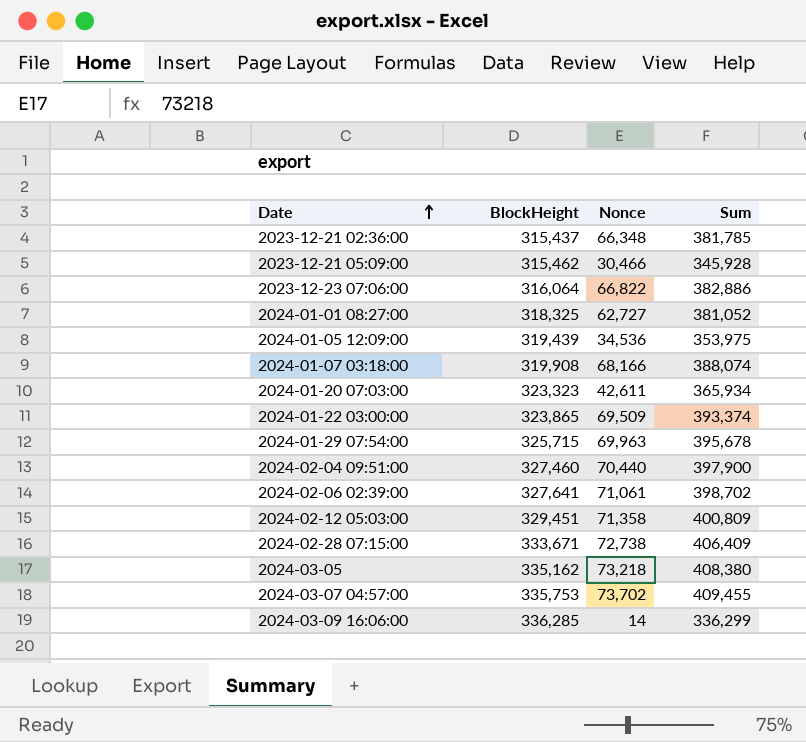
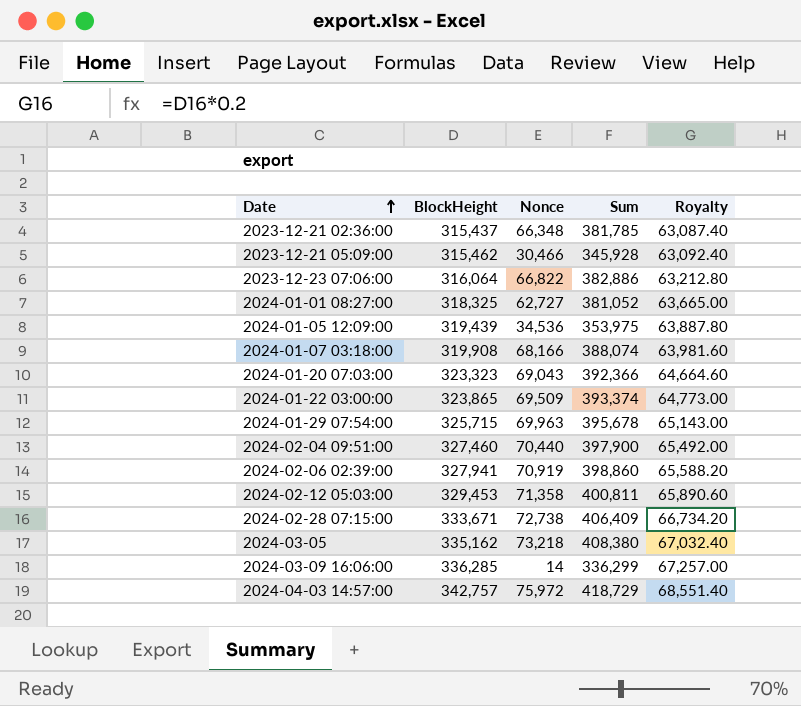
column Royalty | formula: none -> [BlockHeight] * 0.2
row 2024-03-07 04:57:00: 335,753 | 73,702 | 409,455 -> none
2024-01-20 07:03:00 | Nonce: 42,611 -> 69,043
2024-01-20 07:03:00 | Sum: 365,934 -> 392,366
2024-02-06 02:39:00 | BlockHeight: 327,641 -> 327,941
2024-02-06 02:39:00 | Nonce: 71,061 -> 70,919
2024-02-06 02:39:00 | Sum: 398,702 -> 398,860
2024-02-12 05:03:00 | BlockHeight: 329,451 -> 329,453
2024-02-12 05:03:00 | Sum: 400,809 -> 400,811
row 2024-04-03 14:57:00: none -> 342,757 | 75,972 | 418,729 | 68,551.40

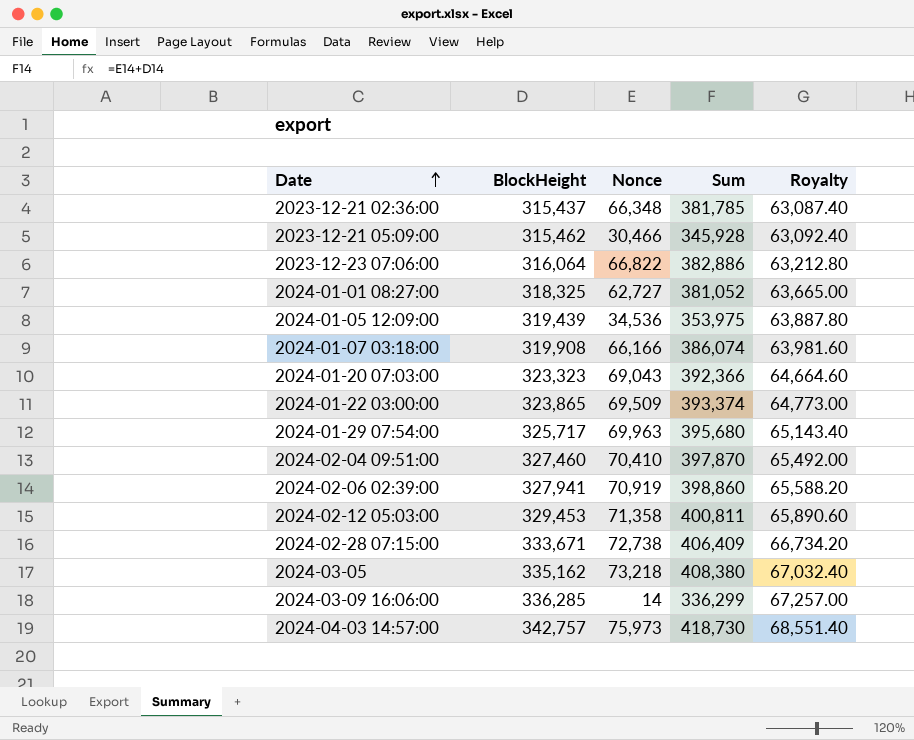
2024-01-07 03:18:00 | Nonce: 68,166 -> 66,166
2024-01-07 03:18:00 | Sum: 388,074 -> 386,074
2024-01-29 07:54:00 | BlockHeight: 325,715 -> 325,717
2024-01-29 07:54:00 | Sum: 395,678 -> 395,680
2024-01-29 07:54:00 | Royalty: 65,143.00 -> 65,143.40
2024-02-04 09:51:00 | Nonce: 70,440 -> 70,410
2024-02-04 09:51:00 | Sum: 397,900 -> 397,870
2024-04-03 14:57:00 | Nonce: 75,972 -> 75,973
2024-04-03 14:57:00 | Sum: 418,729 -> 418,730

